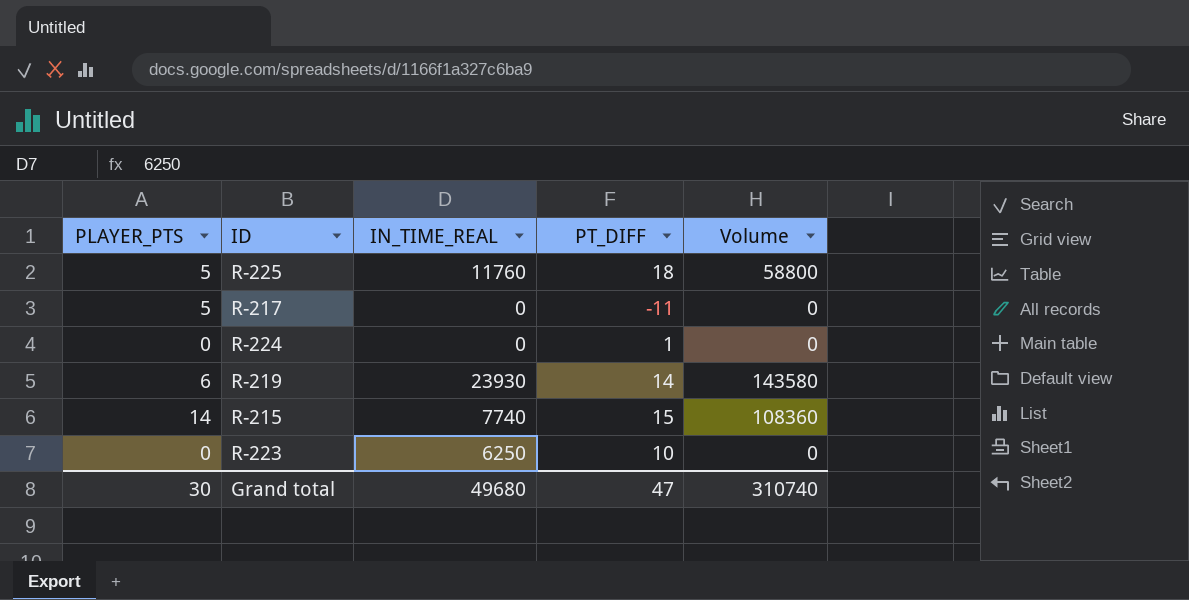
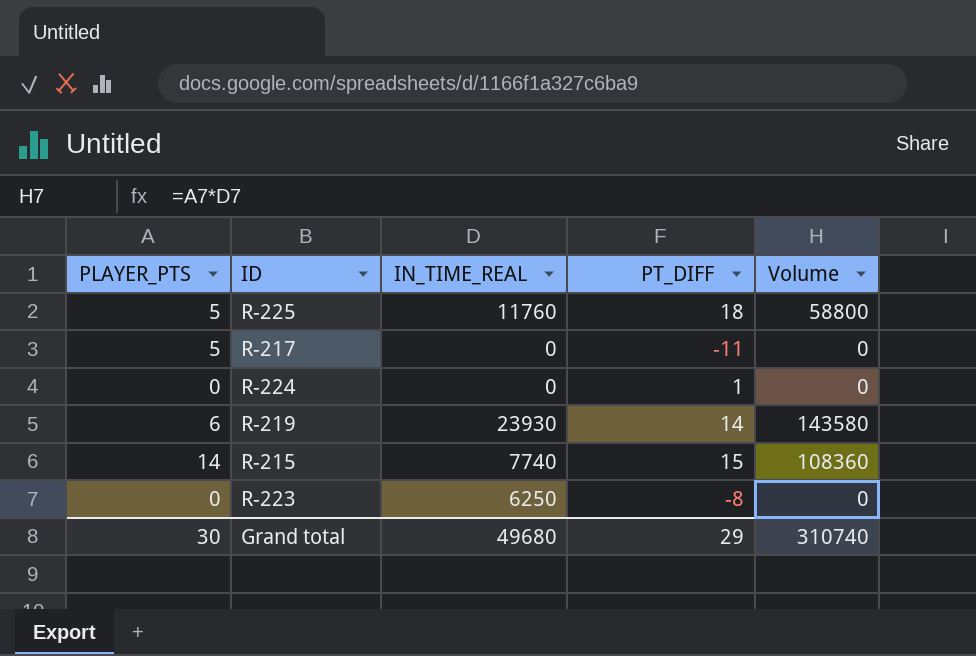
R-223 | PT_DIFF: 10 -> -8
Grand total | PT_DIFF: 47 -> 29

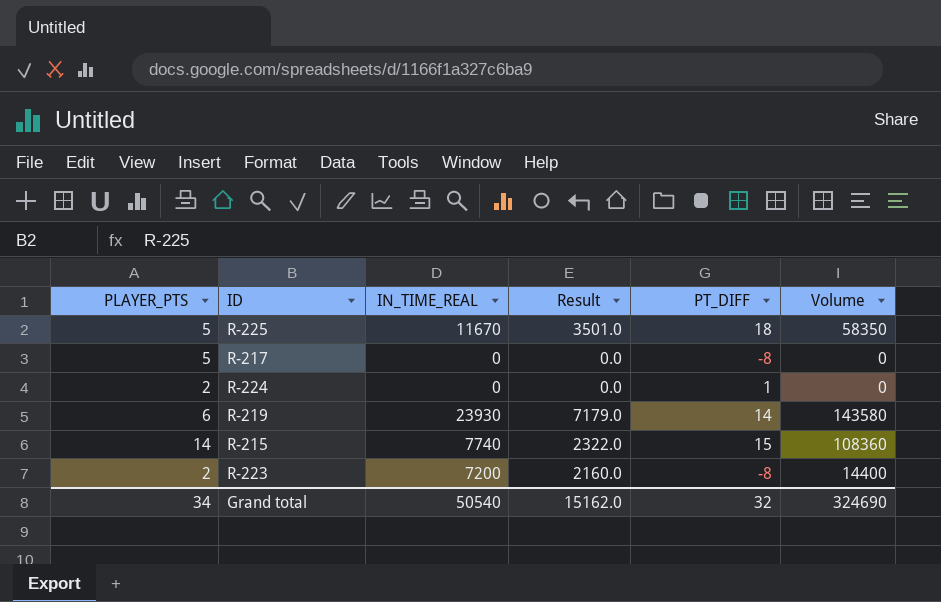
column Result | formula: none -> [IN_TIME_REAL] * 0.3
R-225 | IN_TIME_REAL: 11760 -> 11670
R-225 | Volume: 58800 -> 58350
R-217 | PT_DIFF: -11 -> -8
R-224 | PLAYER_PTS: 0 -> 2
R-223 | PLAYER_PTS: 0 -> 2
R-223 | IN_TIME_REAL: 6250 -> 7200
R-223 | Volume: 0 -> 14400
Grand total | PLAYER_PTS: 30 -> 34
Grand total | IN_TIME_REAL: 49680 -> 50540
Grand total | PT_DIFF: 29 -> 32
Grand total | Volume: 310740 -> 324690

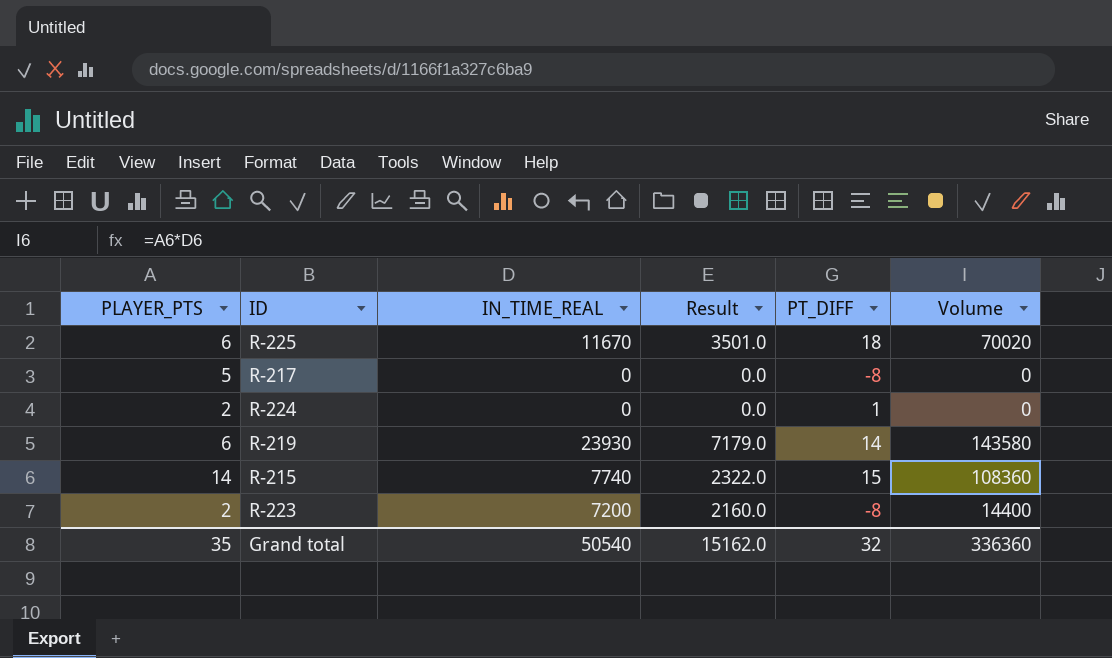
R-225 | PLAYER_PTS: 5 -> 6
R-225 | Volume: 58350 -> 70020
Grand total | PLAYER_PTS: 34 -> 35
Grand total | Volume: 324690 -> 336360

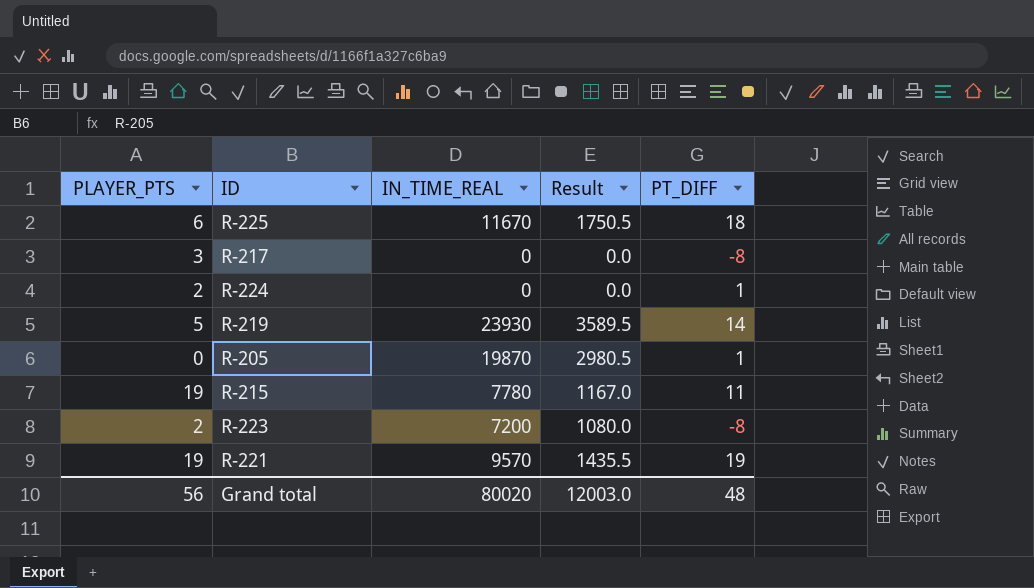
column Volume | formula: [PLAYER_PTS] * [IN_TIME_REAL] -> none
column Result | formula: [IN_TIME_REAL] * 0.3 -> [IN_TIME_REAL] * 0.15
R-217 | PLAYER_PTS: 5 -> 3
R-219 | PLAYER_PTS: 6 -> 5
row R-205: none -> 0 | 19870 | 2980.5 | 1
R-215 | PLAYER_PTS: 14 -> 19
R-215 | IN_TIME_REAL: 7740 -> 7780
R-215 | PT_DIFF: 15 -> 11
row R-221: none -> 19 | 9570 | 1435.5 | 19
Grand total | PLAYER_PTS: 35 -> 56
Grand total | IN_TIME_REAL: 50540 -> 80020
Grand total | Result: 15162.0 -> 12003.0
Grand total | PT_DIFF: 32 -> 48

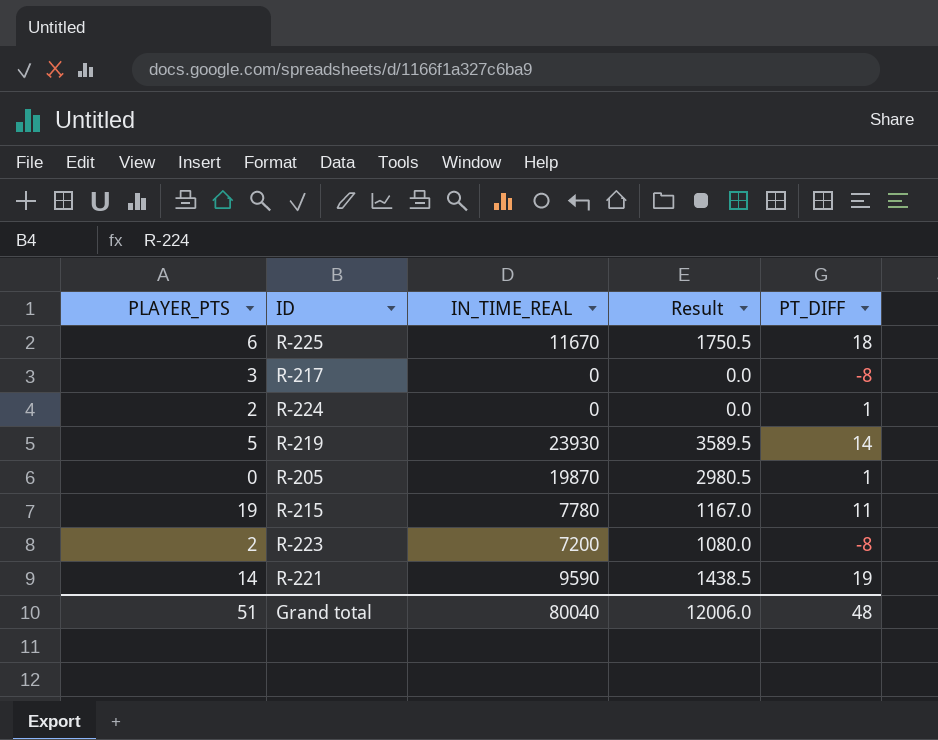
R-221 | PLAYER_PTS: 19 -> 14
R-221 | IN_TIME_REAL: 9570 -> 9590
R-221 | Result: 1435.5 -> 1438.5
Grand total | PLAYER_PTS: 56 -> 51
Grand total | IN_TIME_REAL: 80020 -> 80040
Grand total | Result: 12003.0 -> 12006.0

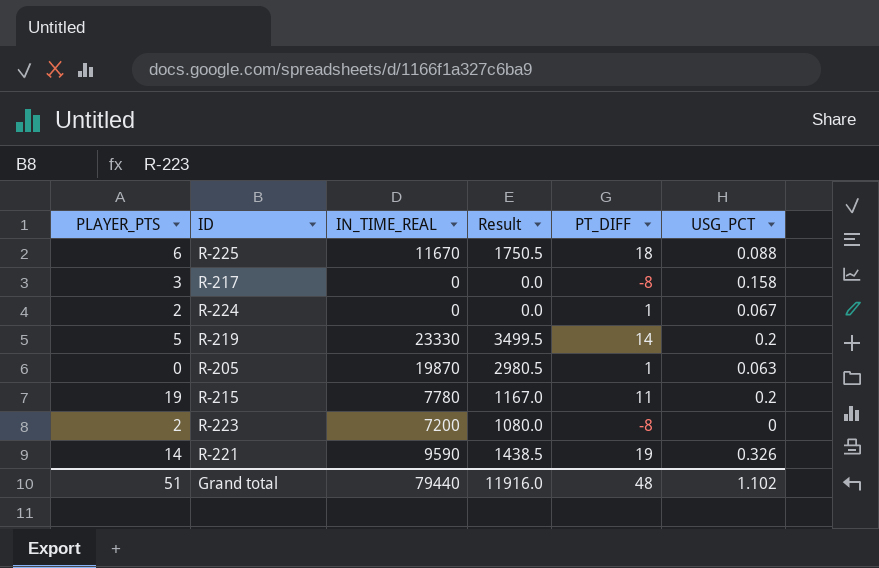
column USG_PCT | position: none -> 6
R-219 | IN_TIME_REAL: 23930 -> 23330
R-219 | Result: 3589.5 -> 3499.5
Grand total | IN_TIME_REAL: 80040 -> 79440
Grand total | Result: 12006.0 -> 11916.0

